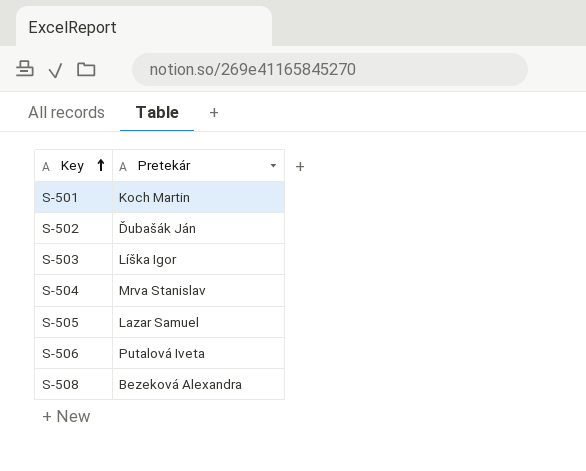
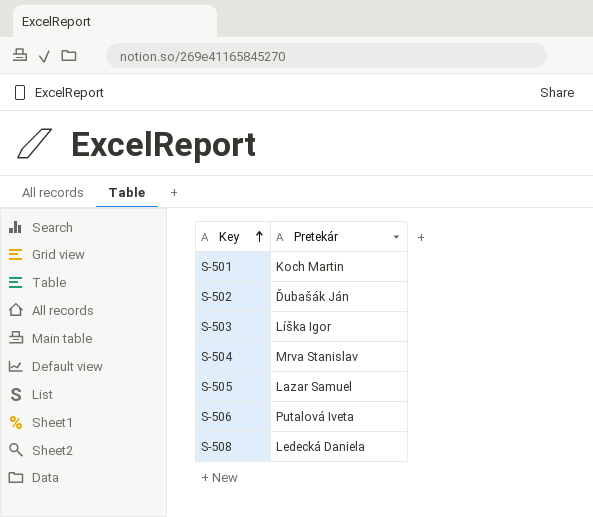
S-508 | Pretekár: Bezeková Alexandra -> Ledecká Daniela

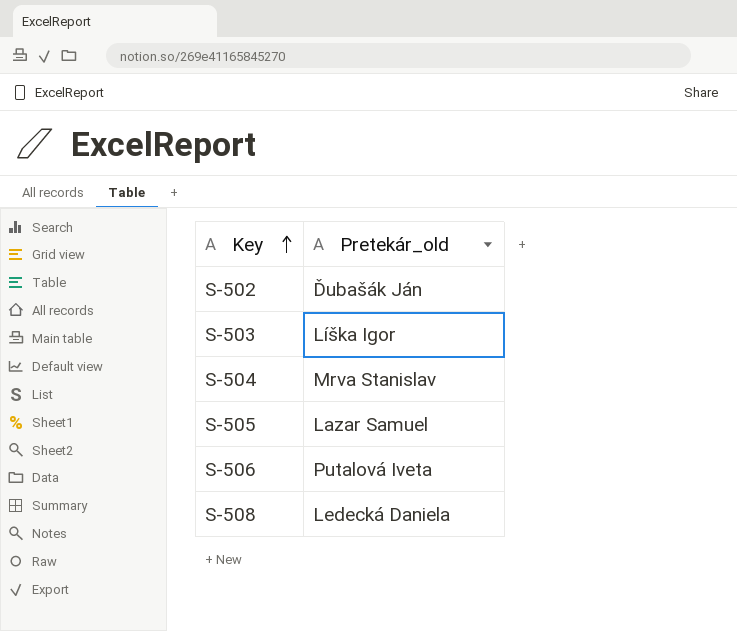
column name: Pretekár -> Pretekár_old
row S-501: Koch Martin -> none

